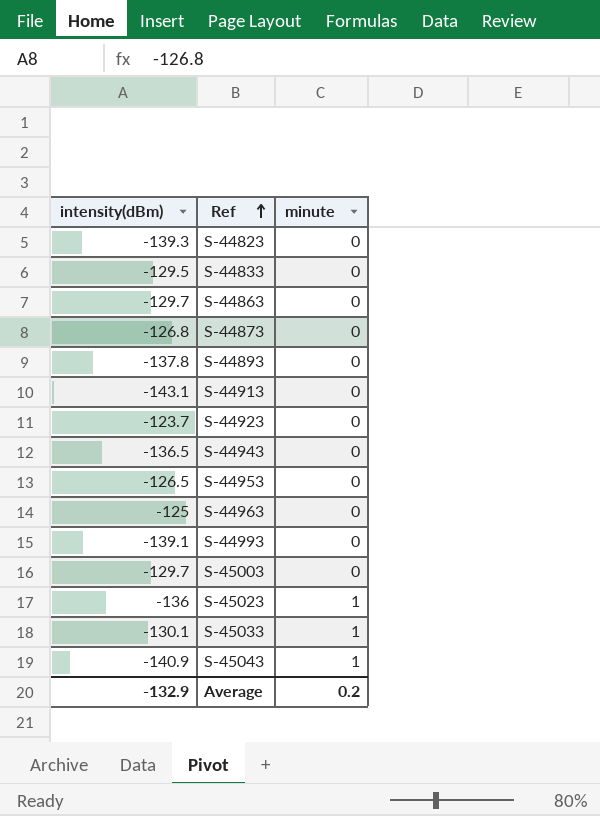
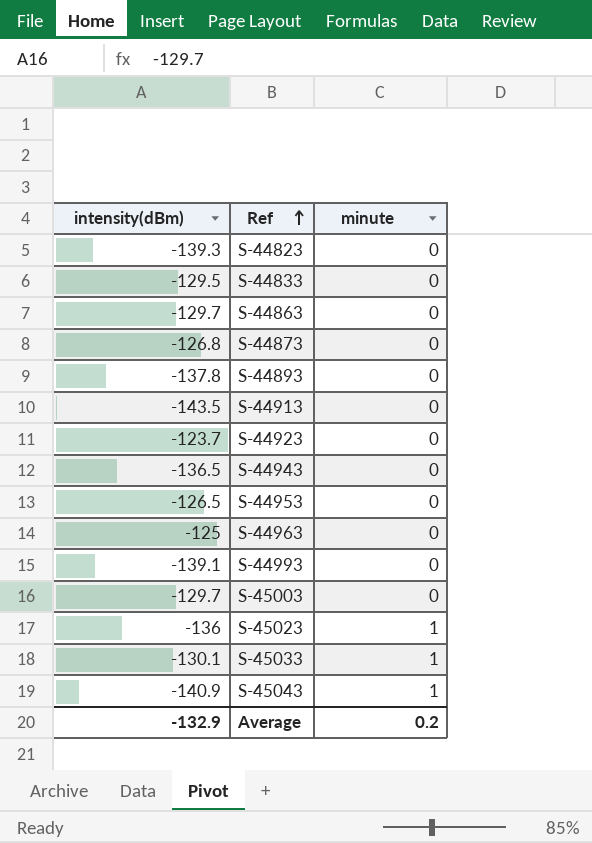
S-44913 | intensity(dBm): -143.1 -> -143.5

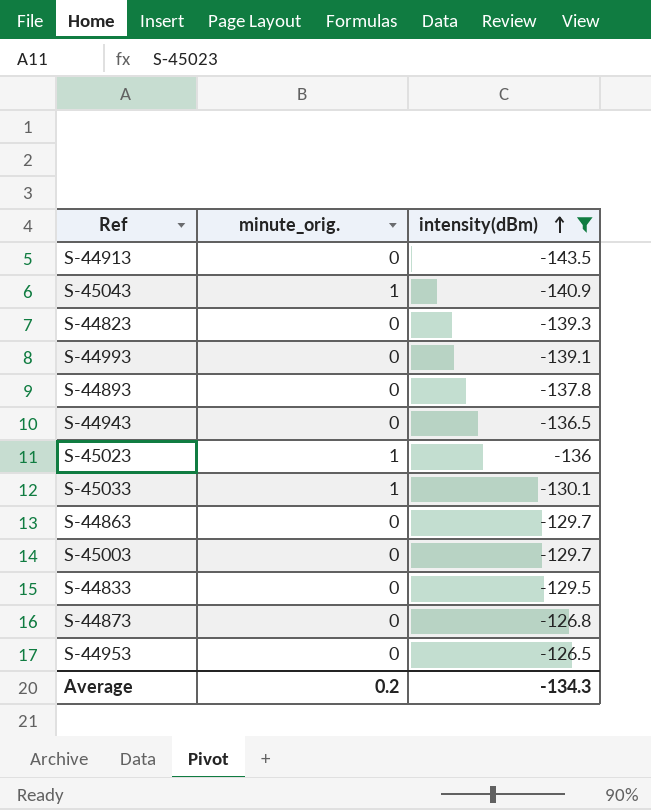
filter: none -> intensity(dBm) <= -126.5
row order: Ref ascending -> intensity(dBm) ascending
column name: minute -> minute_orig.
column intensity(dBm) | position: 1 -> 3
Average | intensity(dBm): -132.9 -> -134.3

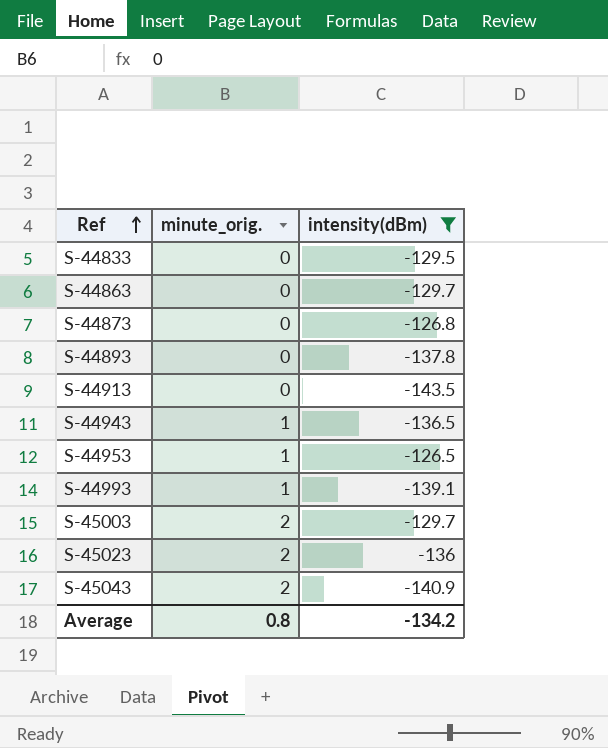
row order: intensity(dBm) ascending -> Ref ascending
row S-44823: 0 | -139.3 -> none
row S-45033: 1 | -130.1 -> none
S-44943 | minute_orig.: 0 -> 1
S-44953 | minute_orig.: 0 -> 1
S-44993 | minute_orig.: 0 -> 1
S-45003 | minute_orig.: 0 -> 2
S-45023 | minute_orig.: 1 -> 2
S-45043 | minute_orig.: 1 -> 2
Average | minute_orig.: 0.2 -> 0.8
Average | intensity(dBm): -134.3 -> -134.2

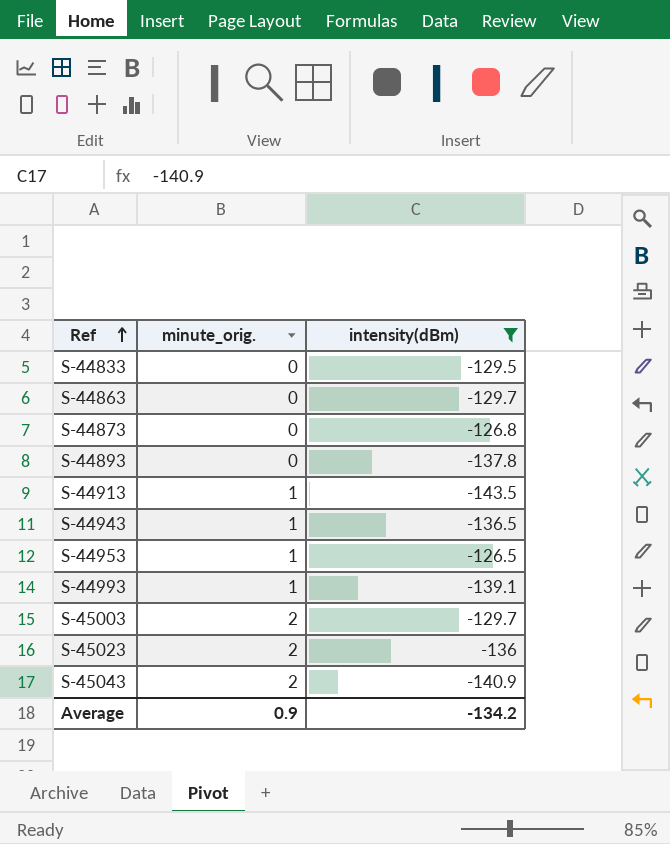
S-44913 | minute_orig.: 0 -> 1
Average | minute_orig.: 0.8 -> 0.9

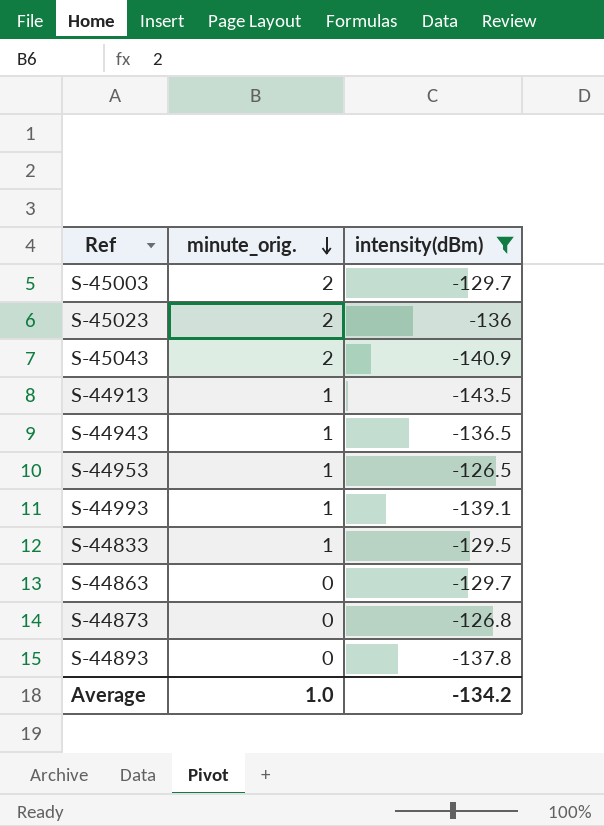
row order: Ref ascending -> minute_orig. descending
S-44833 | minute_orig.: 0 -> 1
Average | minute_orig.: 0.9 -> 1.0

